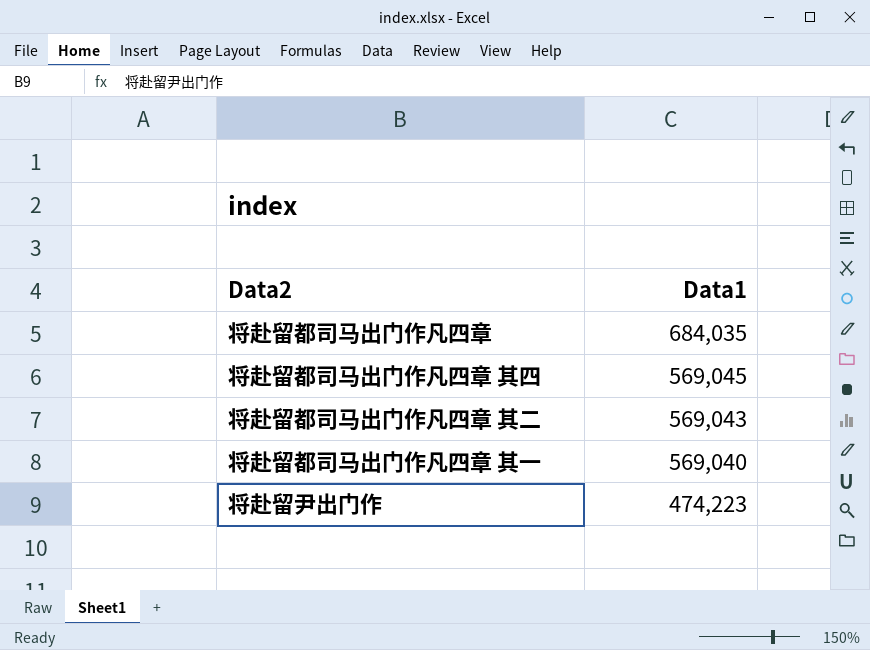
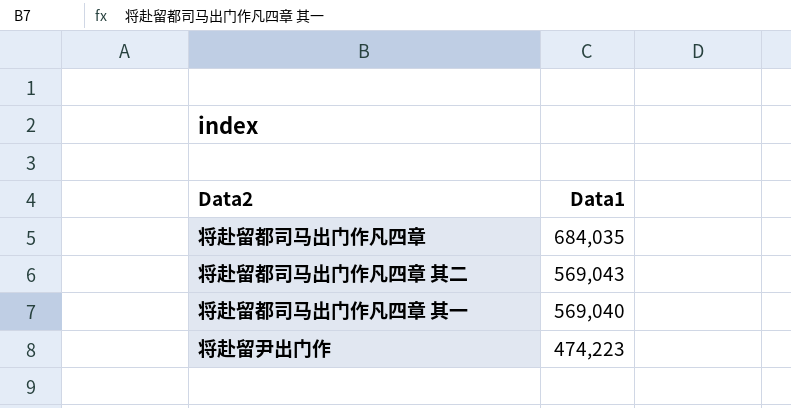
row 将赴留都司马出门作凡四章 其四: 569,045 -> none

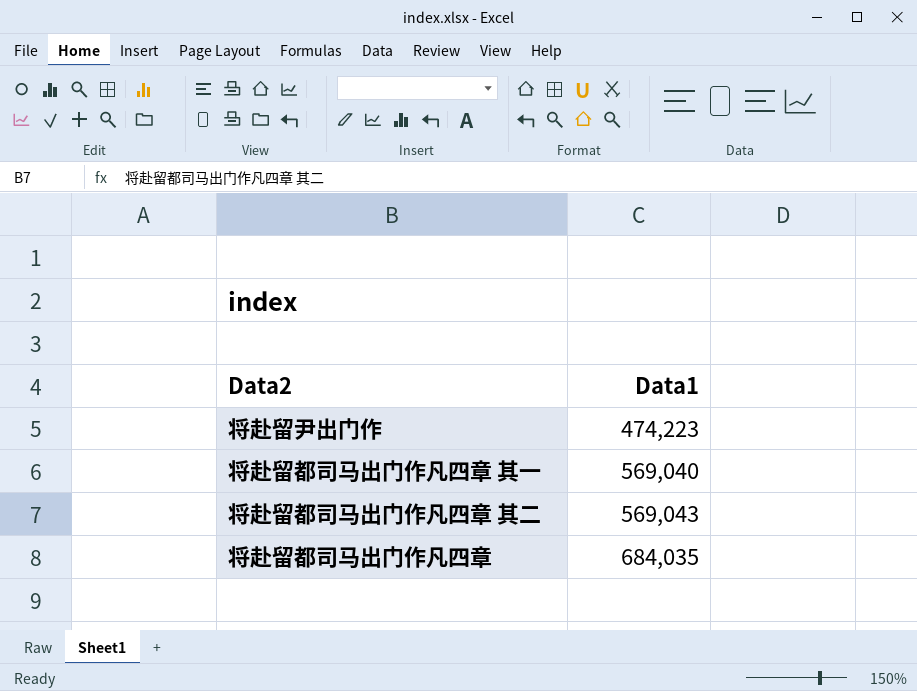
row order: Data1 descending -> Data1 ascending

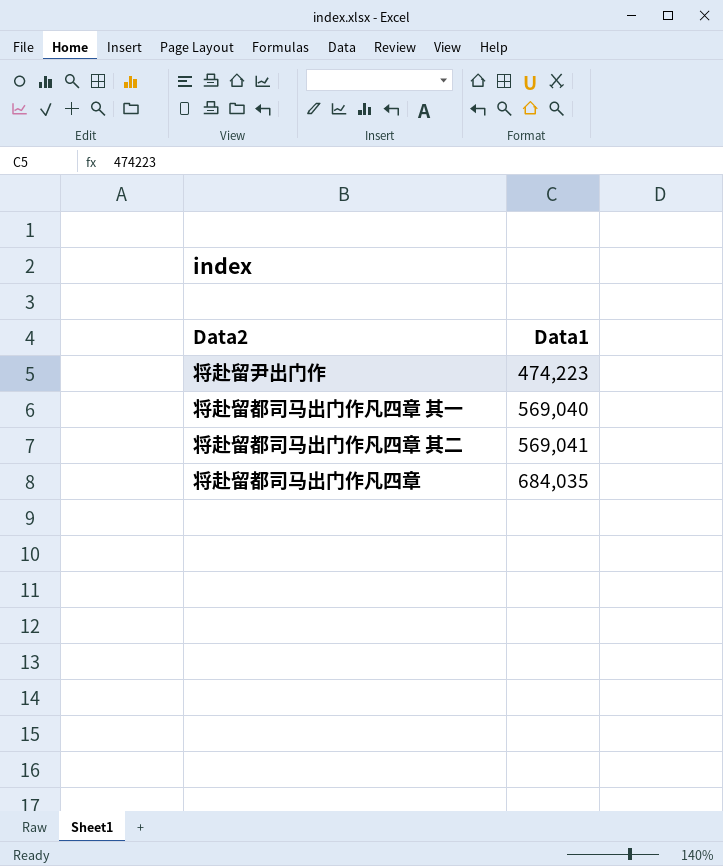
将赴留都司马出门作凡四章 其二 | Data1: 569,043 -> 569,041

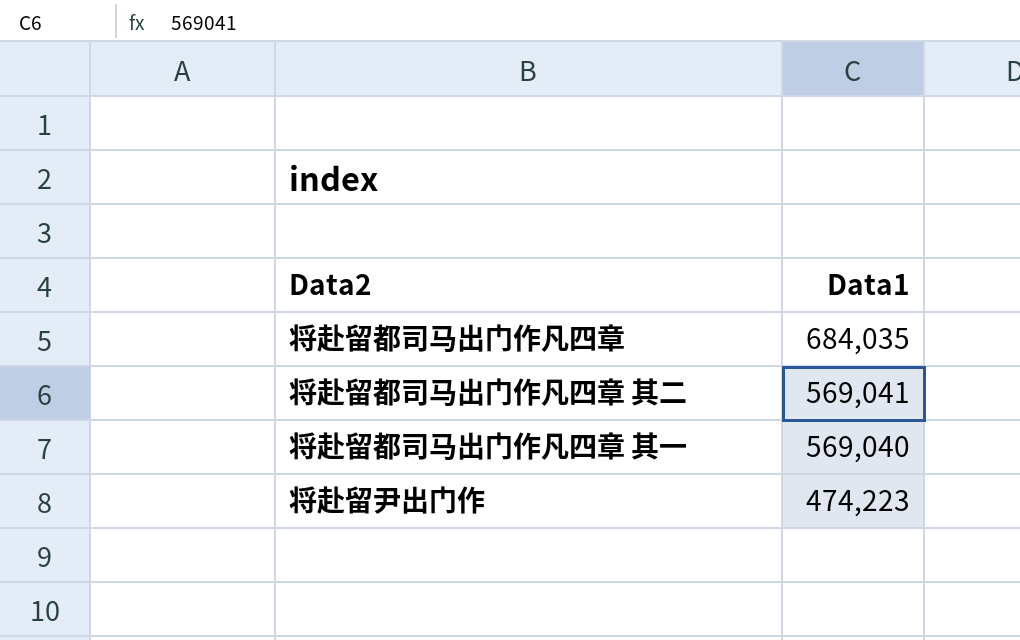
row order: Data1 ascending -> Data1 descending

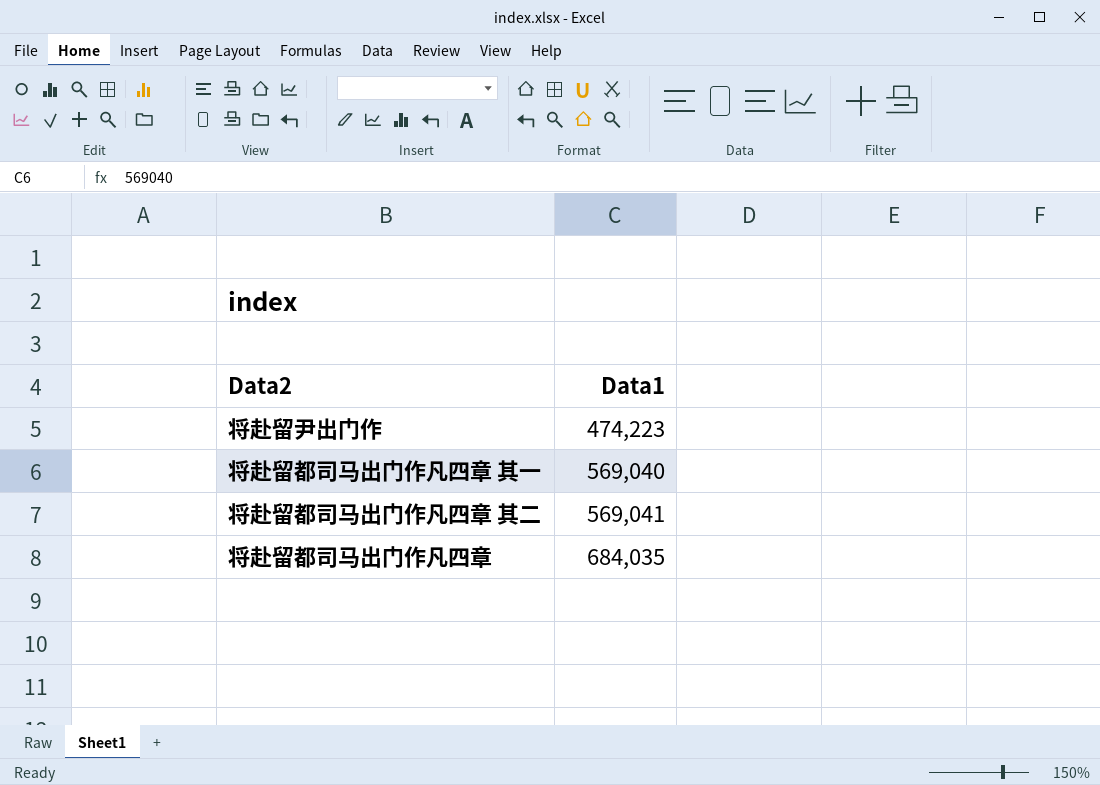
row order: Data1 descending -> Data1 ascending

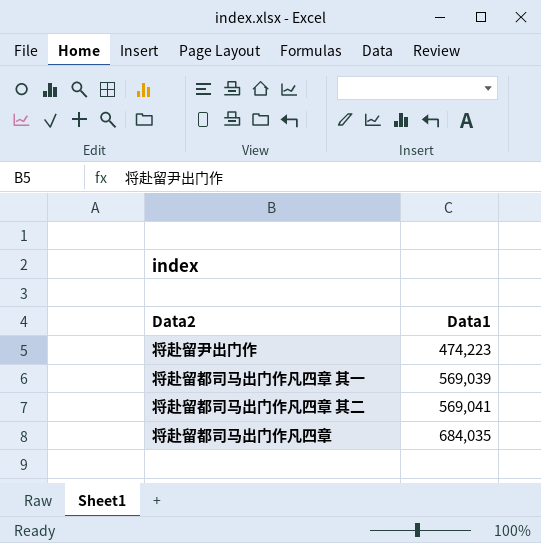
将赴留都司马出门作凡四章 其一 | Data1: 569,040 -> 569,039

